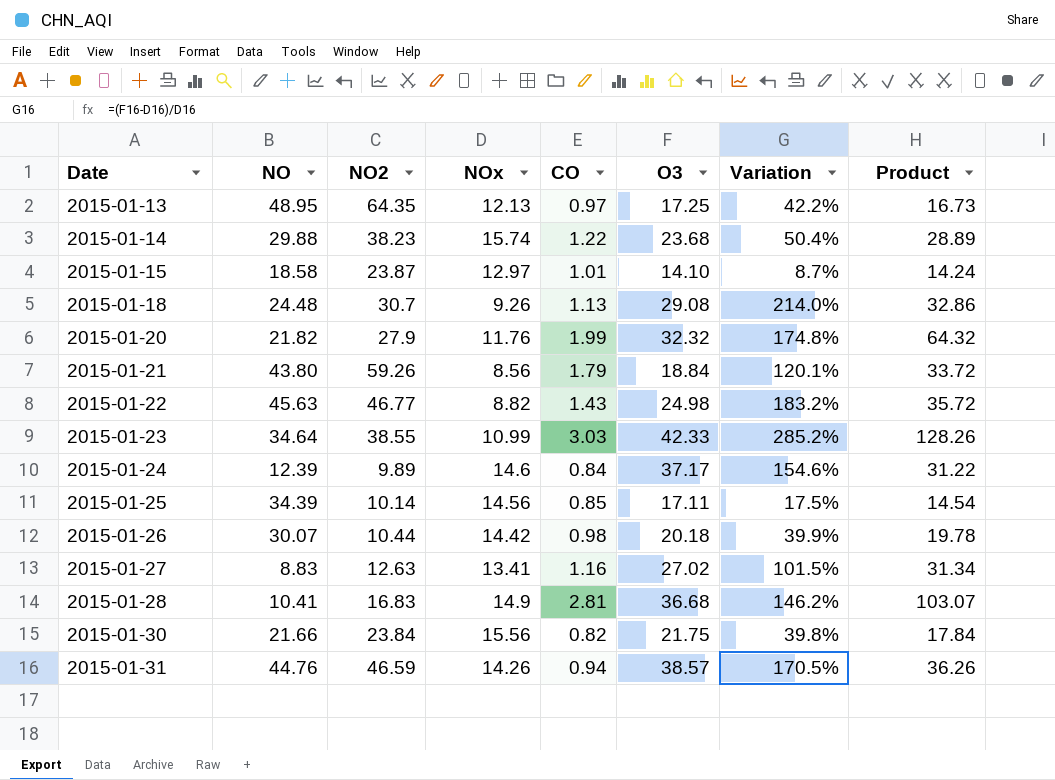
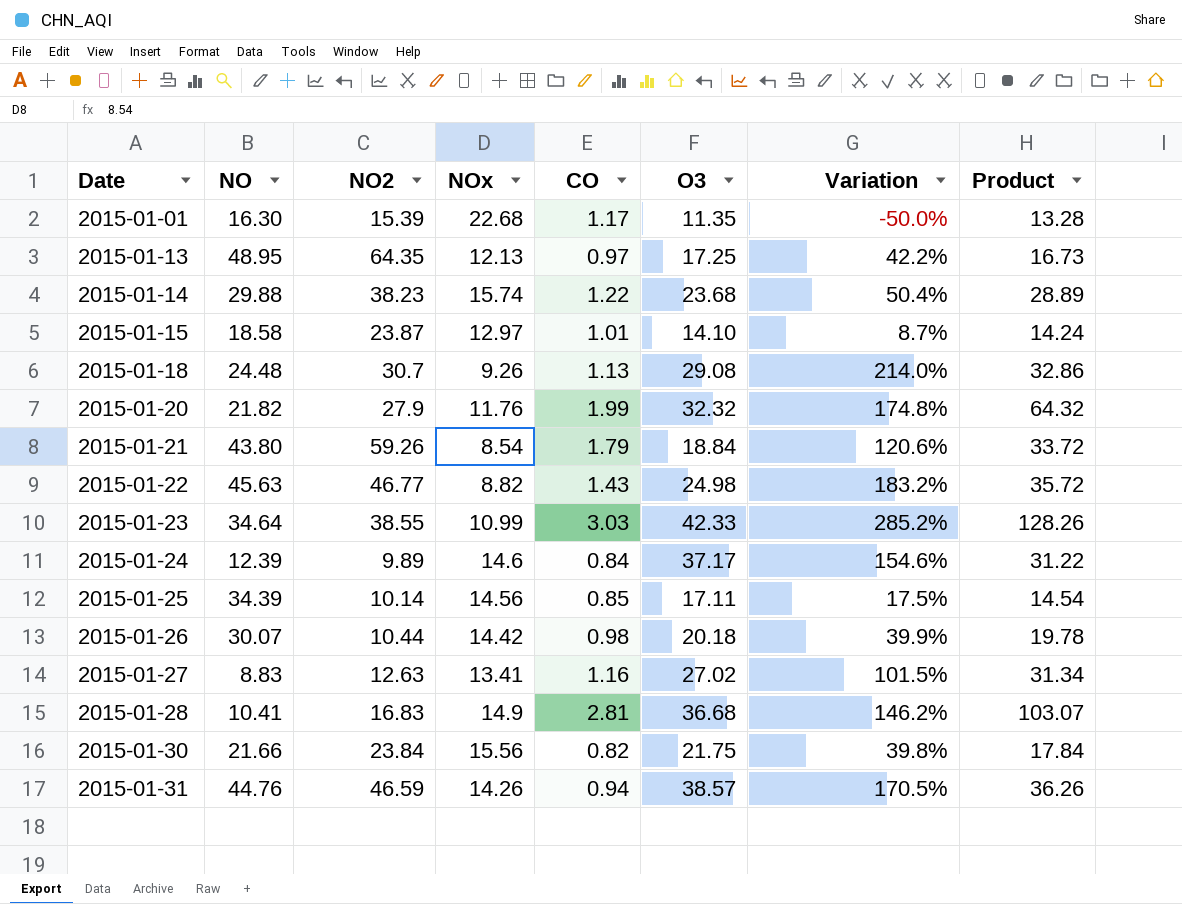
row 2015-01-01: none -> 16.30 | 15.39 | 22.68 | 1.17 | 11.35 | -50.0% | 13.28
2015-01-21 | NOx: 8.56 -> 8.54
2015-01-21 | Variation: 120.1% -> 120.6%

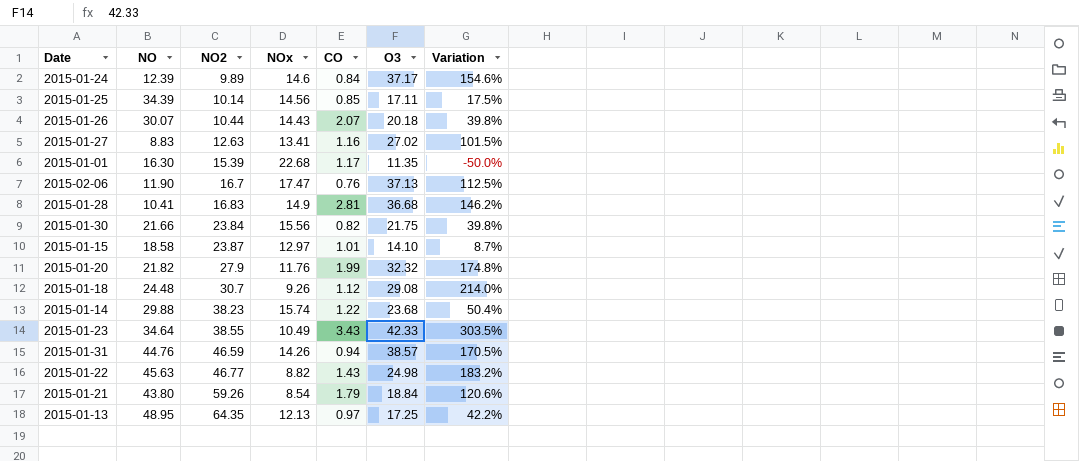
row order: Date ascending -> NO2 ascending
column Product | formula: [CO] * [O3] -> none
2015-01-26 | NOx: 14.42 -> 14.43
2015-01-26 | CO: 0.98 -> 2.07
2015-01-26 | Variation: 39.9% -> 39.8%
row 2015-02-06: none -> 11.90 | 16.7 | 17.47 | 0.76 | 37.13 | 112.5%
2015-01-18 | CO: 1.13 -> 1.12
2015-01-23 | NOx: 10.99 -> 10.49
2015-01-23 | CO: 3.03 -> 3.43
2015-01-23 | Variation: 285.2% -> 303.5%

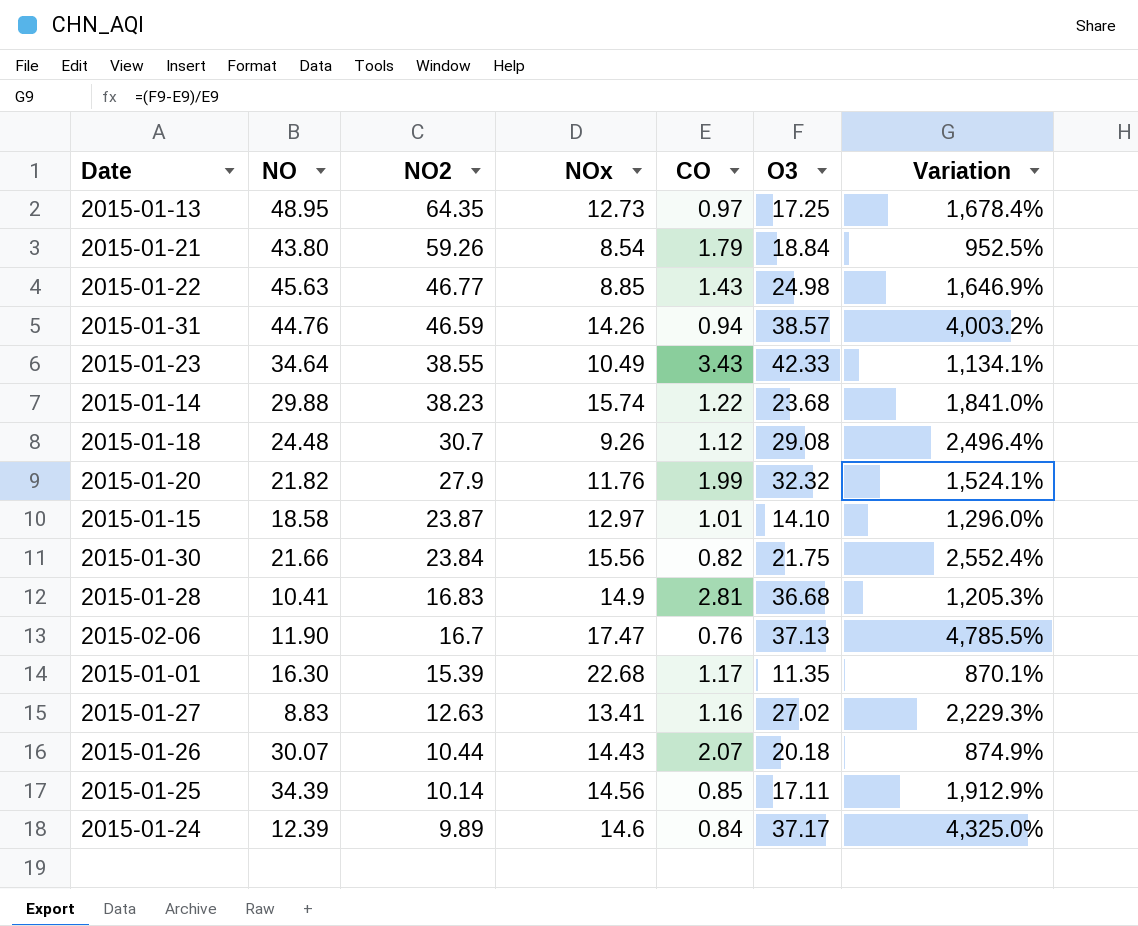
row order: NO2 ascending -> NO2 descending
column Variation | formula: ([O3] - [NOx]) / [NOx] -> ([O3] - [CO]) / [CO]
2015-01-13 | NOx: 12.13 -> 12.73
2015-01-22 | NOx: 8.82 -> 8.85

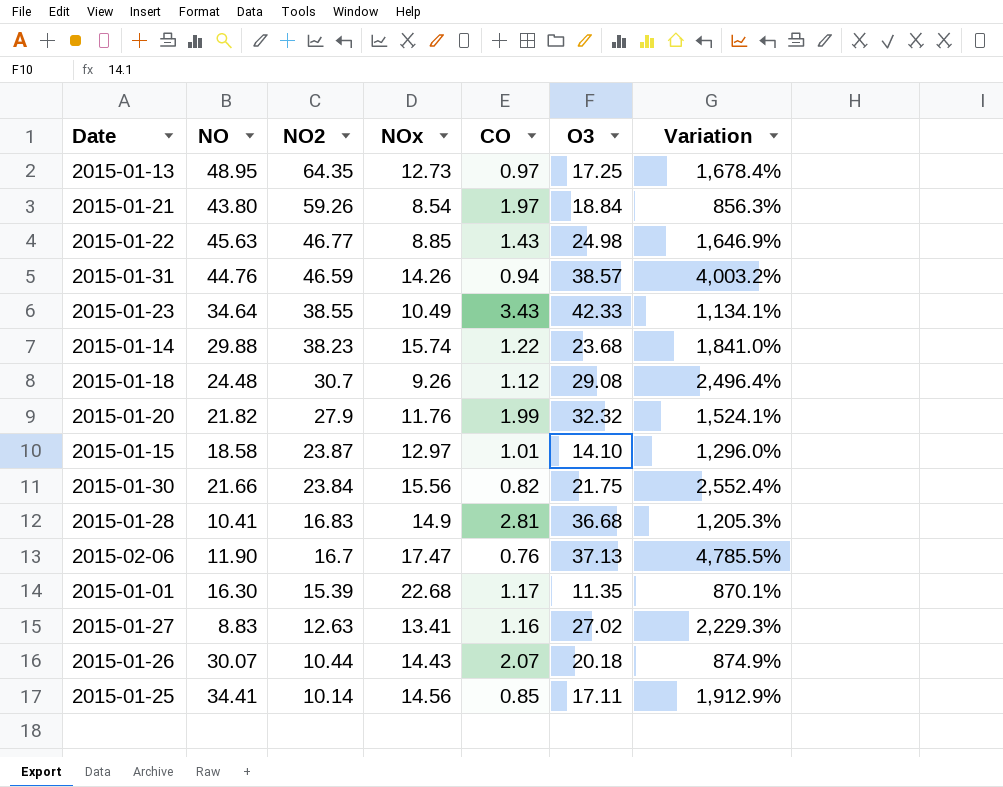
row 2015-01-24: 12.39 | 9.89 | 14.6 | 0.84 | 37.17 | 4,325.0% -> none
2015-01-21 | CO: 1.79 -> 1.97
2015-01-21 | Variation: 952.5% -> 856.3%
2015-01-25 | NO: 34.39 -> 34.41

